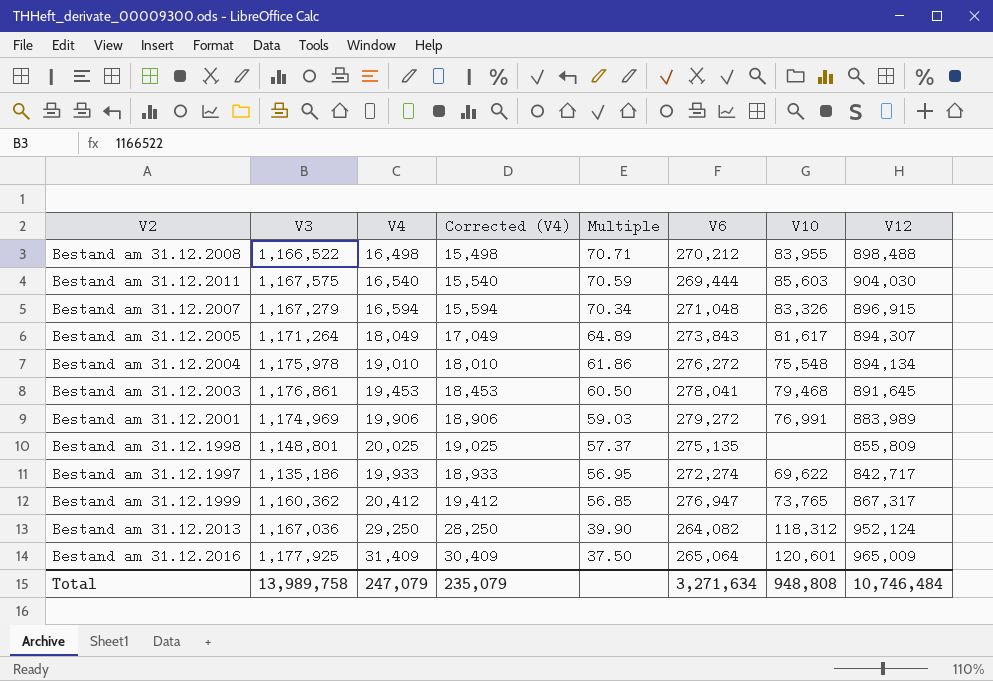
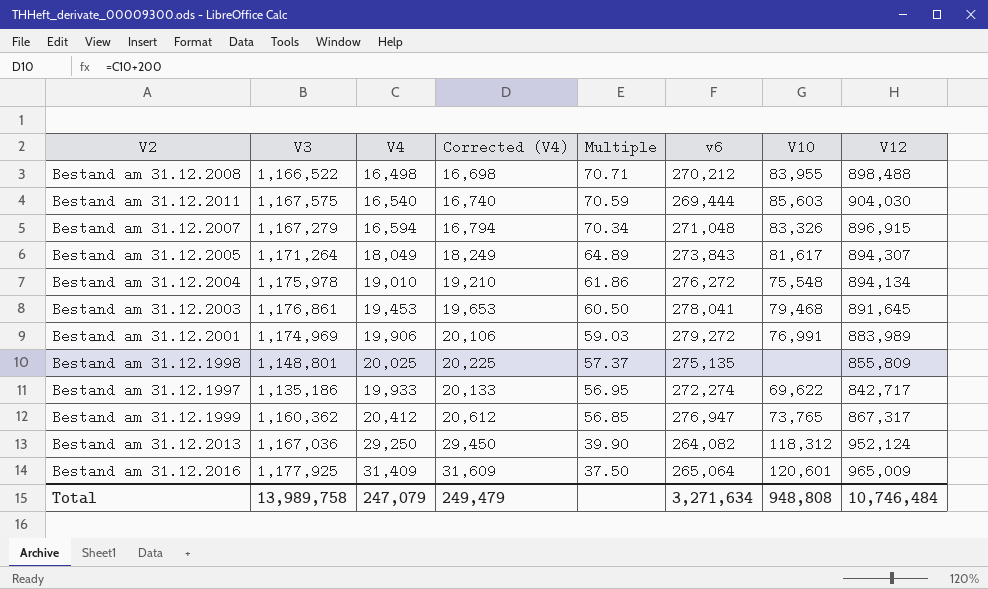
column Corrected (V4) | formula: [V4] - 1000 -> [V4] + 200
column name: V6 -> v6
Total | Corrected (V4): 235,079 -> 249,479

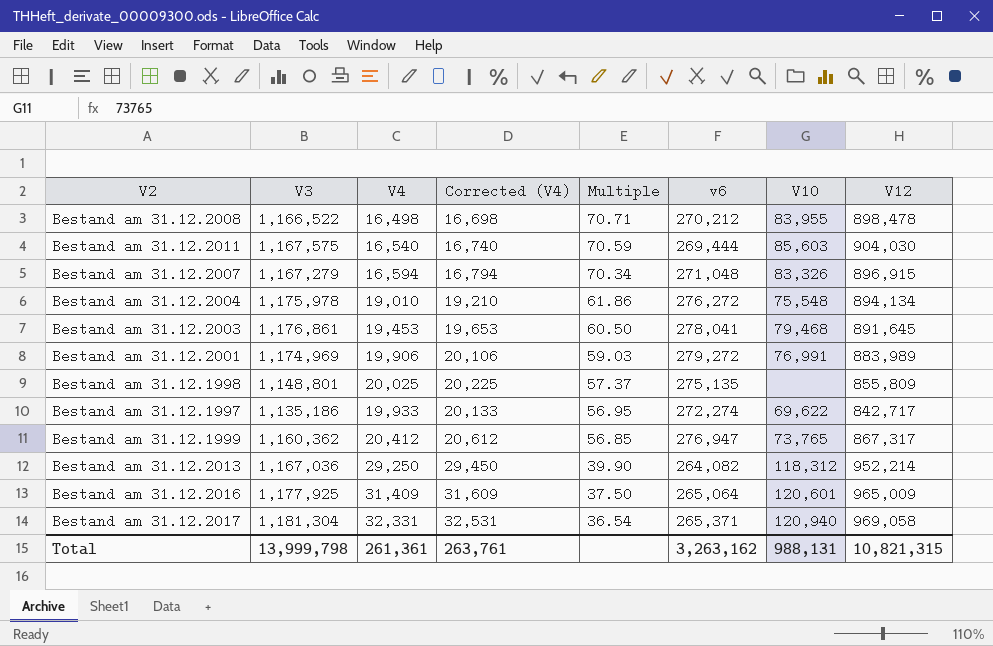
row Bestand am 31.12.2005: 1,171,264 | 18,049 | 18,249 | 64.89 | 273,843 | 81,617 | 894,307 -> none
Bestand am 31.12.2008 | V12: 898,488 -> 898,478
Bestand am 31.12.2013 | V12: 952,124 -> 952,214
row Bestand am 31.12.2017: none -> 1,181,304 | 32,331 | 32,531 | 36.54 | 265,371 | 120,940 | 969,058
Total | V3: 13,989,758 -> 13,999,798
Total | V4: 247,079 -> 261,361
Total | Corrected (V4): 249,479 -> 263,761
Total | v6: 3,271,634 -> 3,263,162
Total | V10: 948,808 -> 988,131
Total | V12: 10,746,484 -> 10,821,315

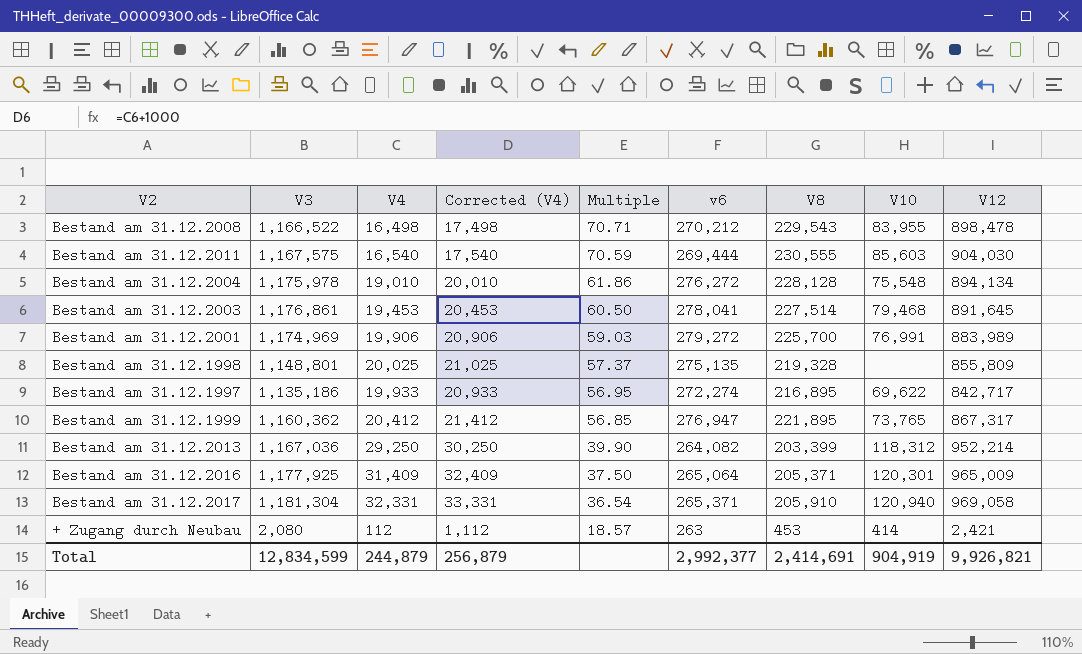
column Corrected (V4) | formula: [V4] + 200 -> [V4] + 1000
column V8 | position: none -> 7
row Bestand am 31.12.2007: 1,167,279 | 16,594 | 16,794 | 70.34 | 271,048 | 83,326 | 896,915 -> none
Bestand am 31.12.2016 | V10: 120,601 -> 120,301
row + Zugang durch Neubau: none -> 2,080 | 112 | 1,112 | 18.57 | 263 | 453 | 414 | 2,421
Total | V3: 13,999,798 -> 12,834,599
Total | V4: 261,361 -> 244,879
Total | Corrected (V4): 263,761 -> 256,879
Total | v6: 3,263,162 -> 2,992,377
Total | V10: 988,131 -> 904,919
Total | V12: 10,821,315 -> 9,926,821

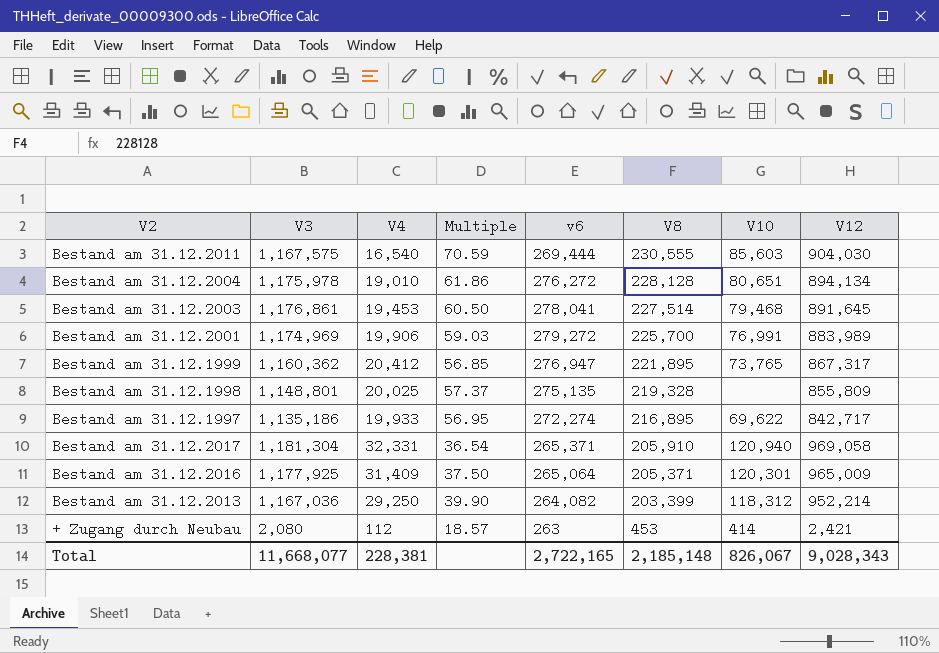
row order: Multiple descending -> V8 descending
column Corrected (V4) | formula: [V4] + 1000 -> none
row Bestand am 31.12.2008: 1,166,522 | 16,498 | 17,498 | 70.71 | 270,212 | 229,543 | 83,955 | 898,478 -> none
Bestand am 31.12.2004 | V10: 75,548 -> 80,651
Total | V3: 12,834,599 -> 11,668,077
Total | V4: 244,879 -> 228,381
Total | v6: 2,992,377 -> 2,722,165
Total | V8: 2,414,691 -> 2,185,148
Total | V10: 904,919 -> 826,067
Total | V12: 9,926,821 -> 9,028,343

